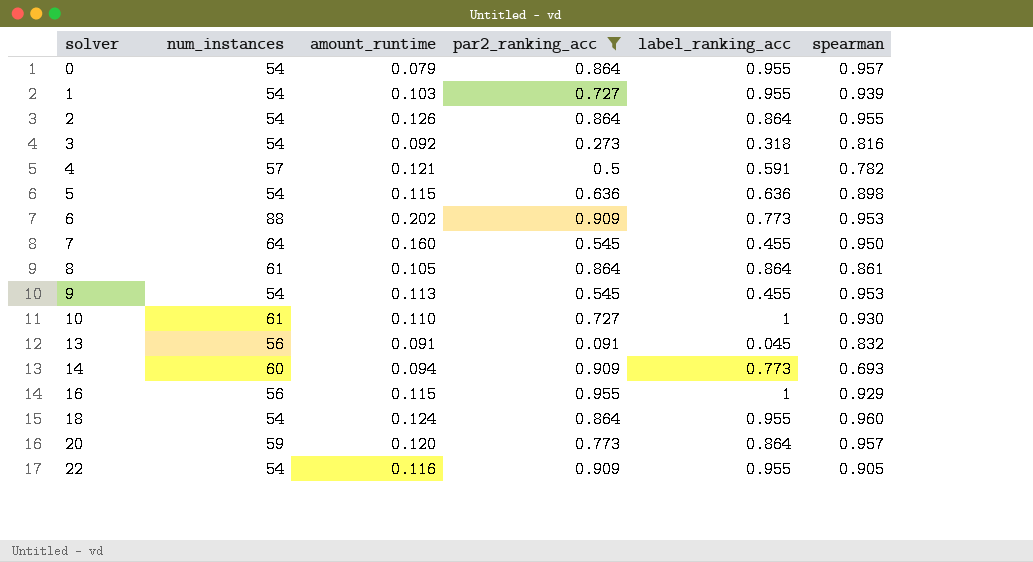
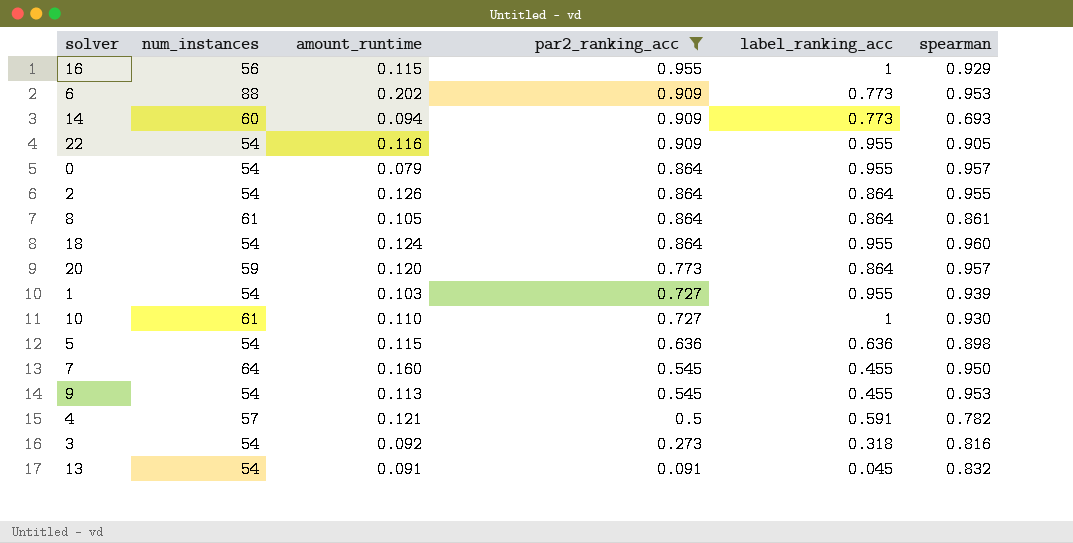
row order: solver ascending -> par2_ranking_acc descending
13 | num_instances: 56 -> 54

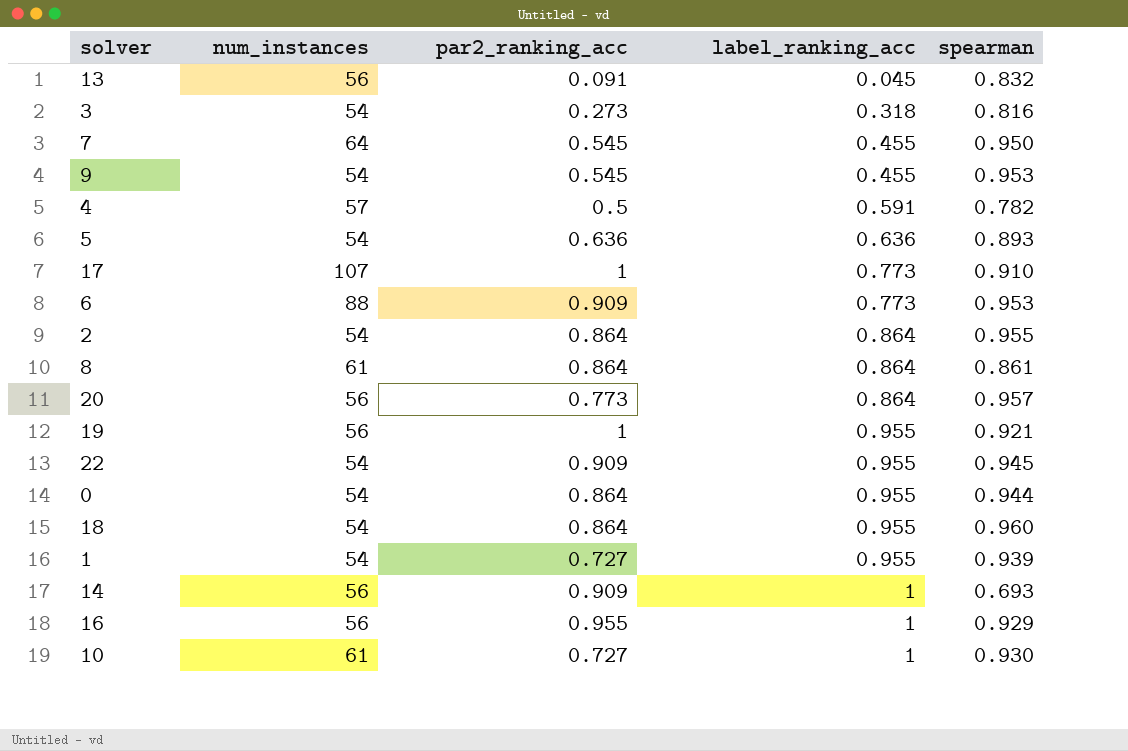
filter: par2_ranking_acc != 1 -> none
row order: par2_ranking_acc descending -> label_ranking_acc ascending
column amount_runtime | position: 3 -> none
13 | num_instances: 54 -> 56
5 | spearman: 0.898 -> 0.893
20 | num_instances: 59 -> 56
22 | spearman: 0.905 -> 0.945
0 | spearman: 0.957 -> 0.944
14 | num_instances: 60 -> 56
14 | label_ranking_acc: 0.773 -> 1

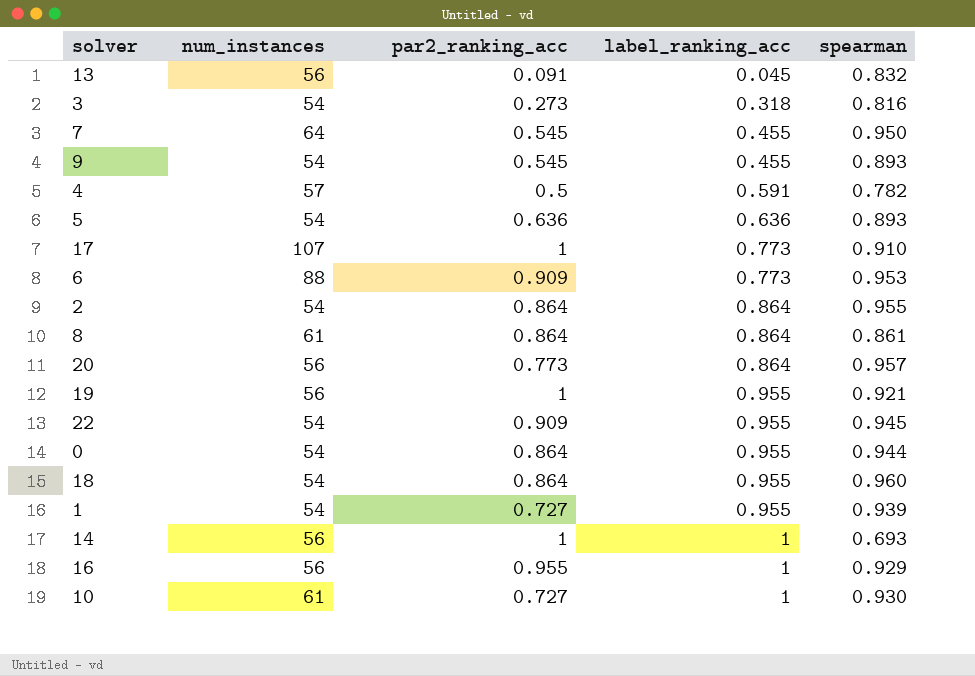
9 | spearman: 0.953 -> 0.893
14 | par2_ranking_acc: 0.909 -> 1

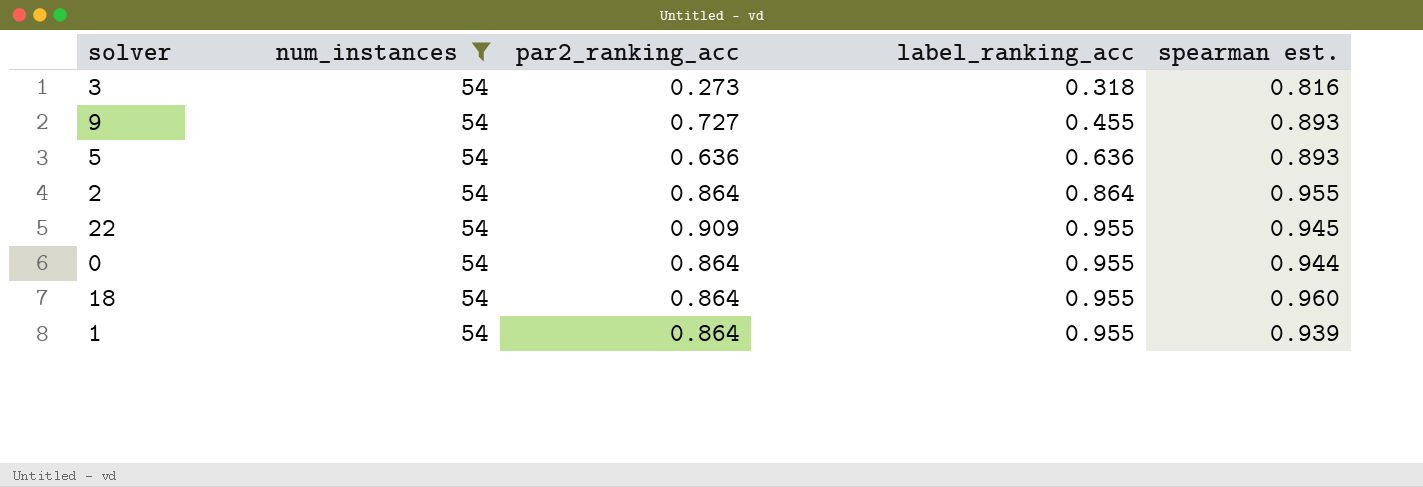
filter: none -> num_instances = 54
column name: spearman -> spearman est.
9 | par2_ranking_acc: 0.545 -> 0.727
1 | par2_ranking_acc: 0.727 -> 0.864

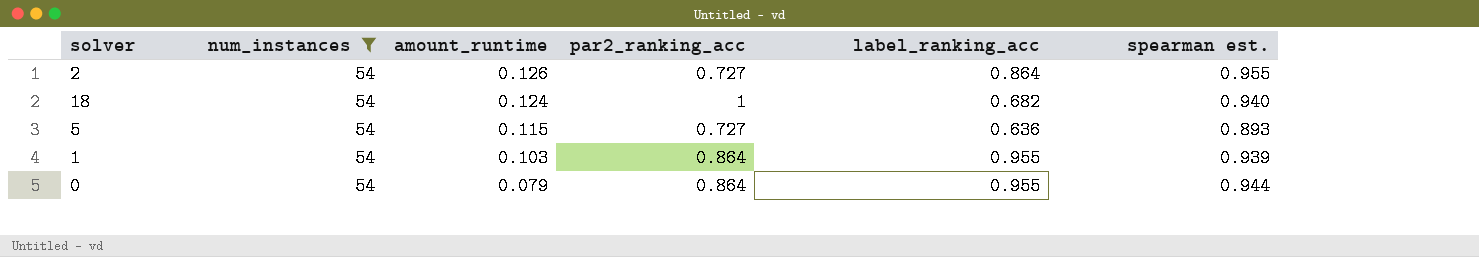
row order: label_ranking_acc ascending -> amount_runtime descending
column amount_runtime | position: none -> 3
row 3: 54 | 0.273 | 0.318 | 0.816 -> none
row 9: 54 | 0.727 | 0.455 | 0.893 -> none
row 22: 54 | 0.909 | 0.955 | 0.945 -> none
2 | par2_ranking_acc: 0.864 -> 0.727
18 | par2_ranking_acc: 0.864 -> 1
18 | label_ranking_acc: 0.955 -> 0.682
18 | spearman est.: 0.960 -> 0.940
5 | par2_ranking_acc: 0.636 -> 0.727

